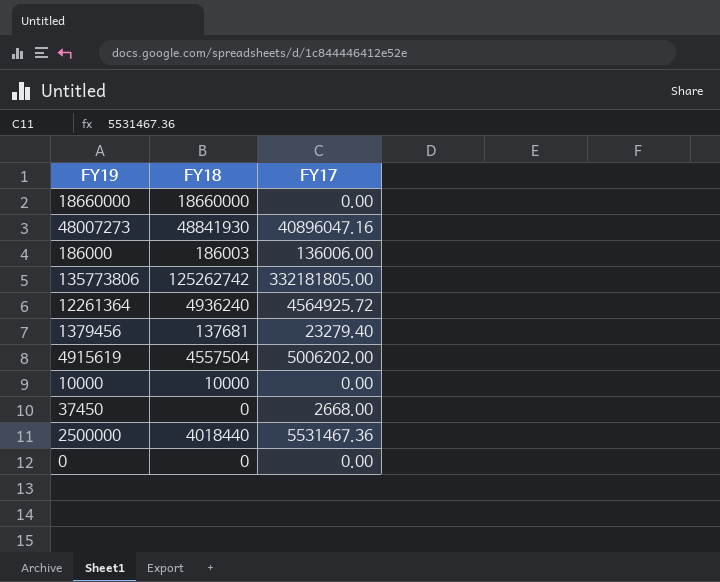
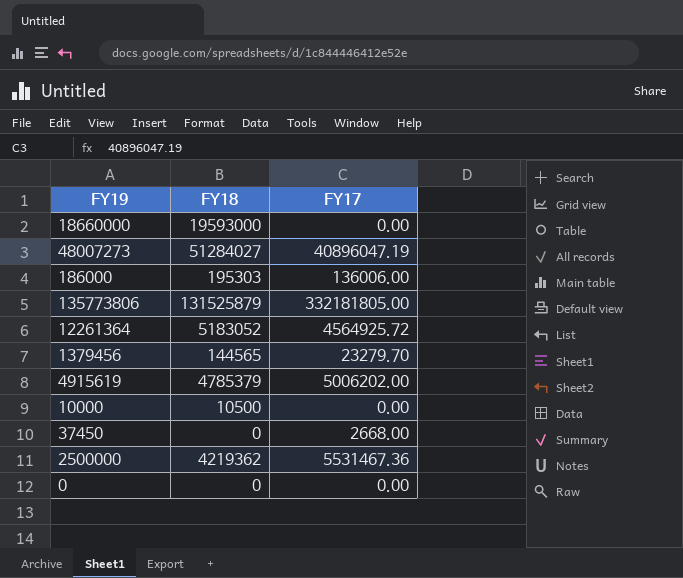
18660000 | FY18: 18660000 -> 19593000
48007273 | FY18: 48841930 -> 51284027
48007273 | FY17: 40896047.16 -> 40896047.19
186000 | FY18: 186003 -> 195303
135773806 | FY18: 125262742 -> 131525879
12261364 | FY18: 4936240 -> 5183052
1379456 | FY18: 137681 -> 144565
1379456 | FY17: 23279.40 -> 23279.70
4915619 | FY18: 4557504 -> 4785379
10000 | FY18: 10000 -> 10500
2500000 | FY18: 4018440 -> 4219362

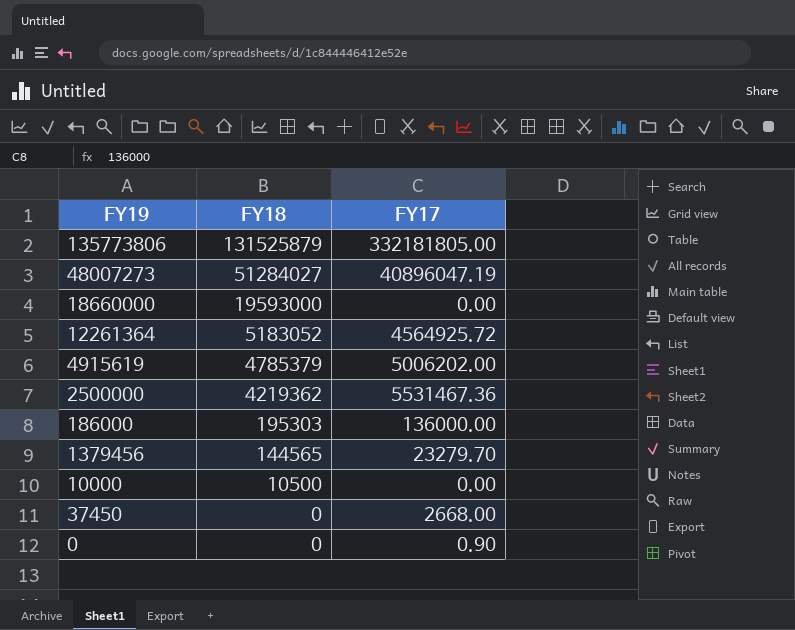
row order: none -> FY18 descending
186000 | FY17: 136006.00 -> 136000.00
0 | FY17: 0.00 -> 0.90

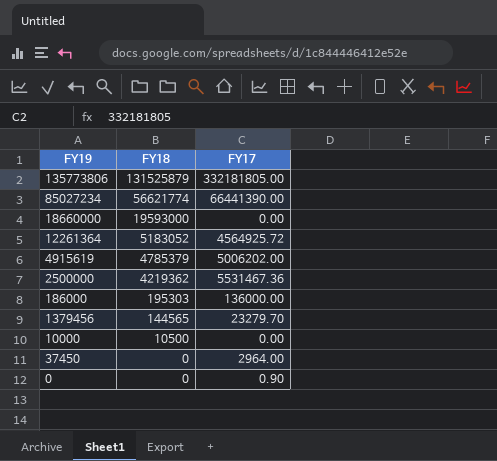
row 48007273: 51284027 | 40896047.19 -> none
row 85027234: none -> 56621774 | 66441390.00
37450 | FY17: 2668.00 -> 2964.00

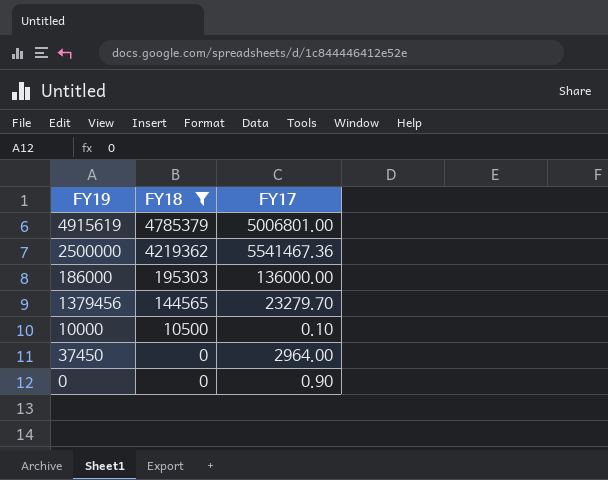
filter: none -> FY18 <= 4785379
4915619 | FY17: 5006202.00 -> 5006801.00
2500000 | FY17: 5531467.36 -> 5541467.36
10000 | FY17: 0.00 -> 0.10

